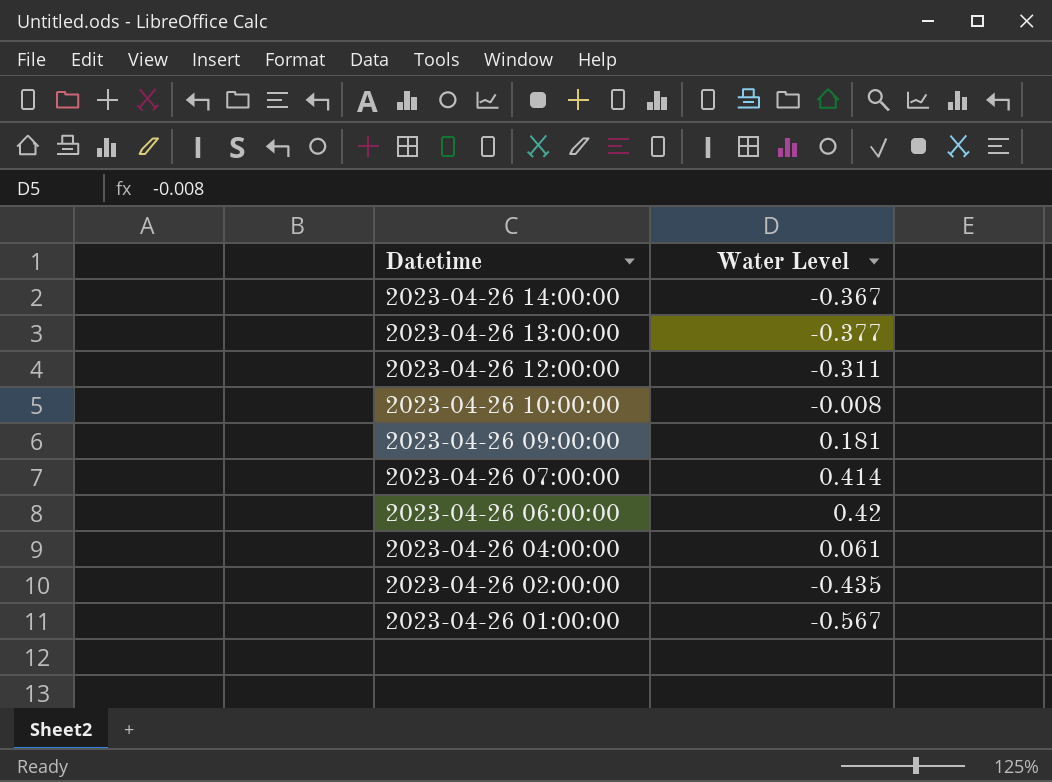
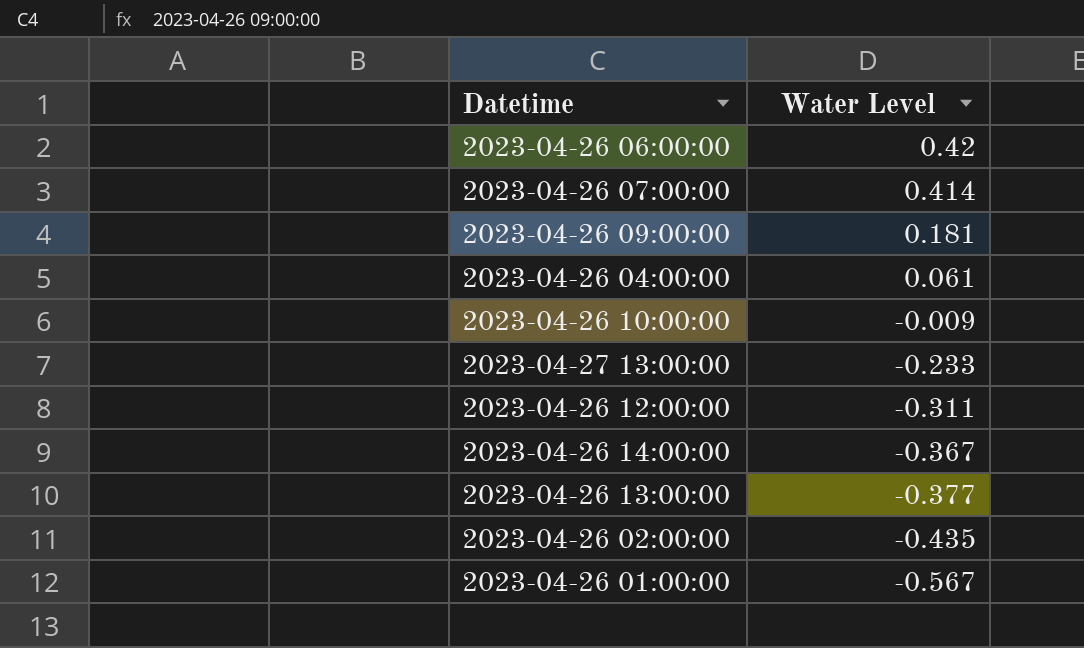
row order: Datetime descending -> Water Level descending
2023-04-26 10:00:00 | Water Level: -0.008 -> -0.009
row 2023-04-27 13:00:00: none -> -0.233

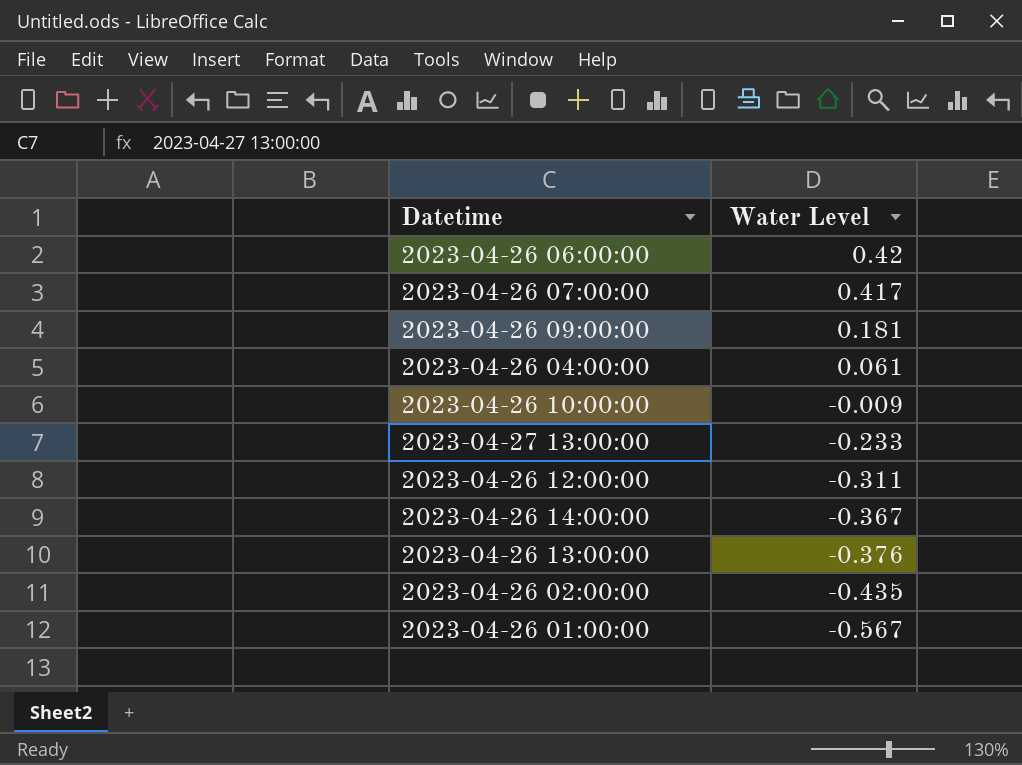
2023-04-26 07:00:00 | Water Level: 0.414 -> 0.417
2023-04-26 13:00:00 | Water Level: -0.377 -> -0.376

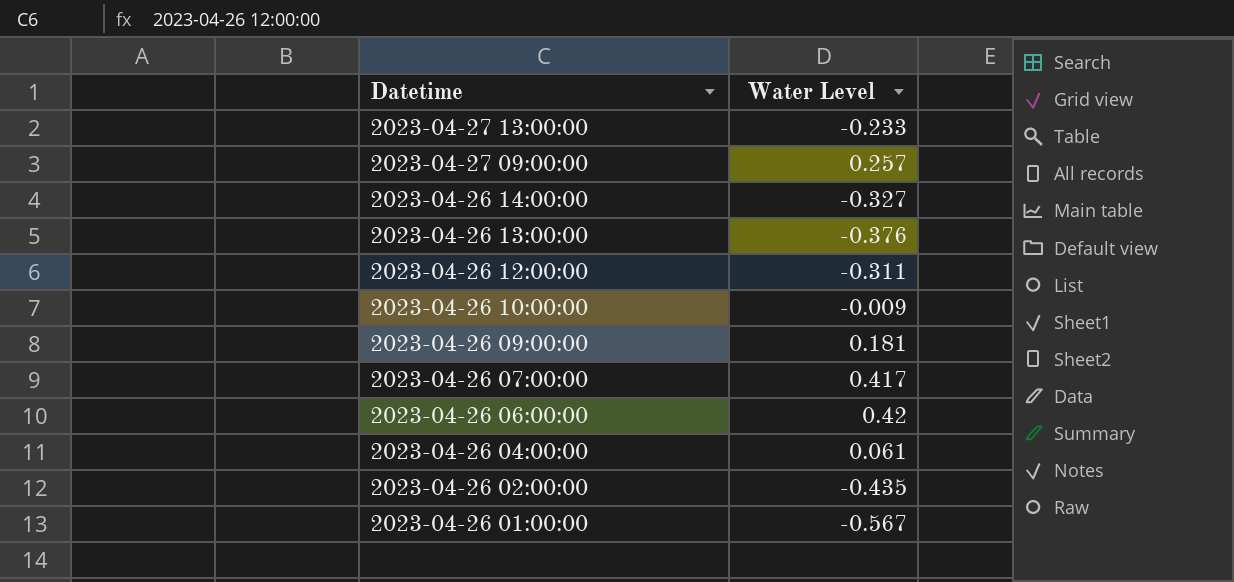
row order: Water Level descending -> Datetime descending
row 2023-04-27 09:00:00: none -> 0.257
2023-04-26 14:00:00 | Water Level: -0.367 -> -0.327

